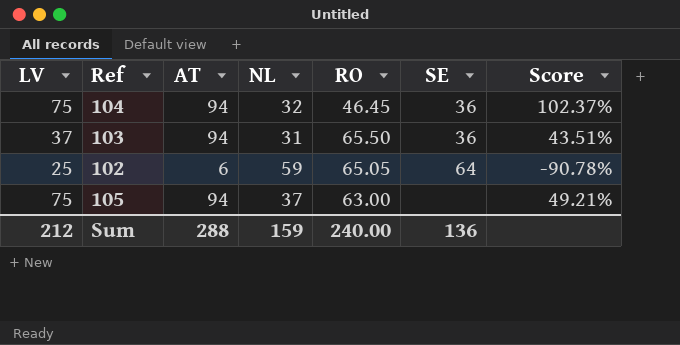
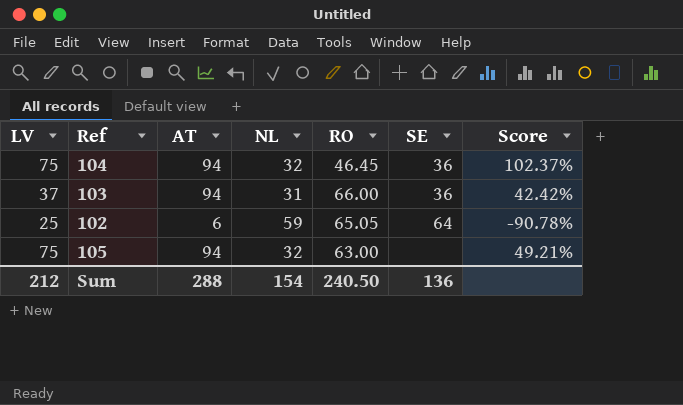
103 | RO: 65.50 -> 66.00
103 | Score: 43.51% -> 42.42%
105 | NL: 37 -> 32
Sum | NL: 159 -> 154
Sum | RO: 240.00 -> 240.50

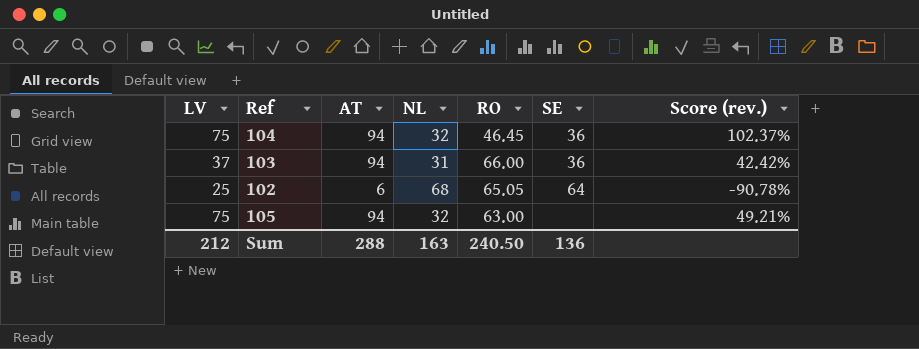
column name: Score -> Score (rev.)
102 | NL: 59 -> 68
Sum | NL: 154 -> 163

